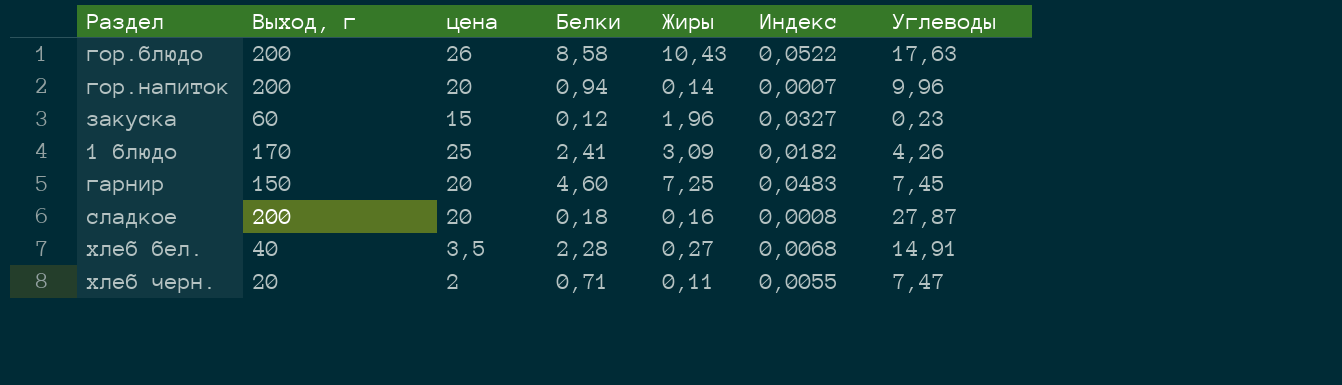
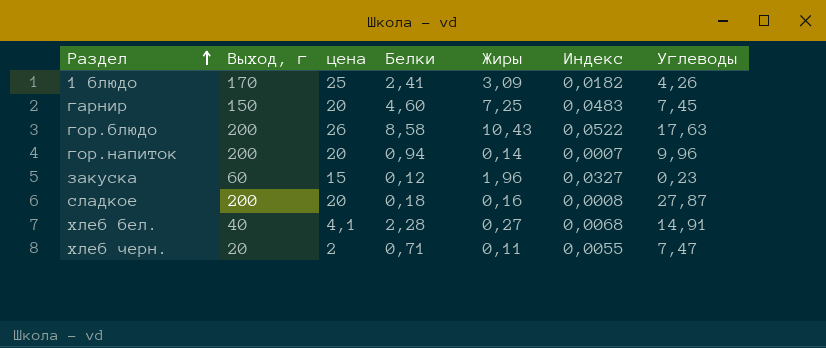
row order: none -> Раздел ascending
хлеб бел. | цена: 3,5 -> 4,1

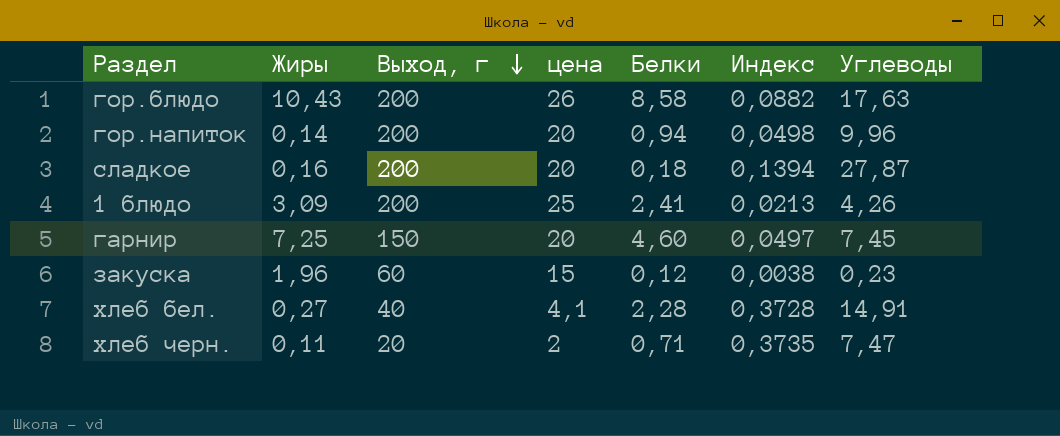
row order: Раздел ascending -> Выход, г descending
column Жиры | position: 5 -> 2
column Индекс | formula: [Жиры] / [Выход, г] -> [Углеводы] / [Выход, г]
1 блюдо | Выход, г: 170 -> 200

